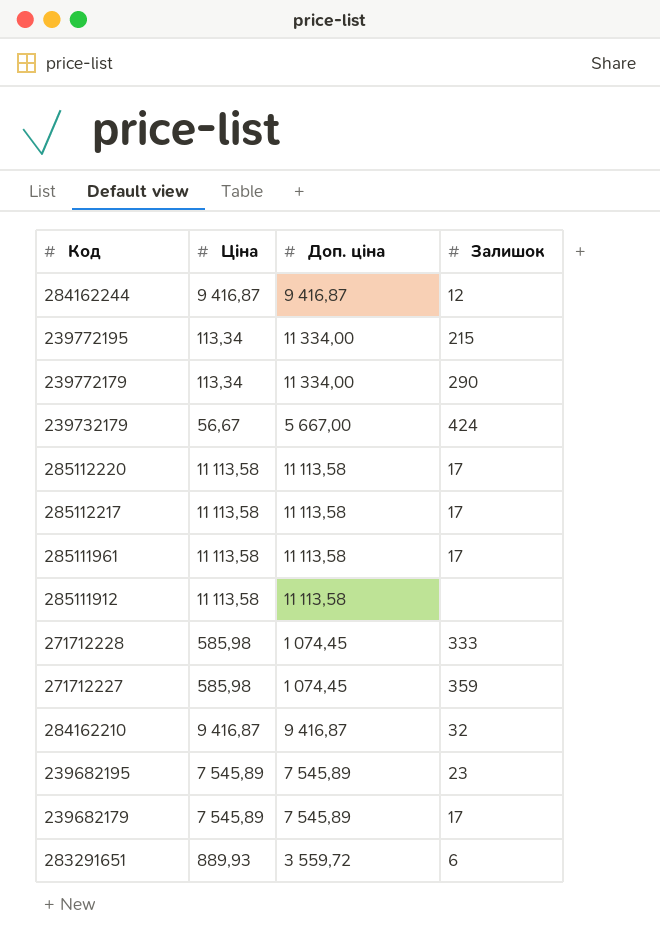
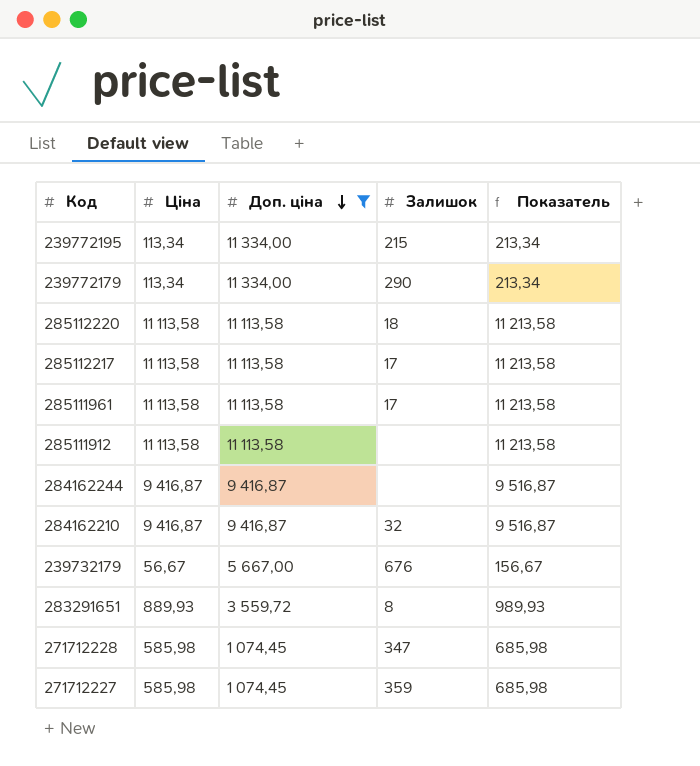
filter: none -> Доп. ціна != 7 545,89
row order: none -> Доп. ціна descending
column Показатель | formula: none -> [Ціна] + 100
285112220 | Залишок: 17 -> 18
284162244 | Залишок: 12 -> none
239732179 | Залишок: 424 -> 676
283291651 | Залишок: 6 -> 8
271712228 | Залишок: 333 -> 347

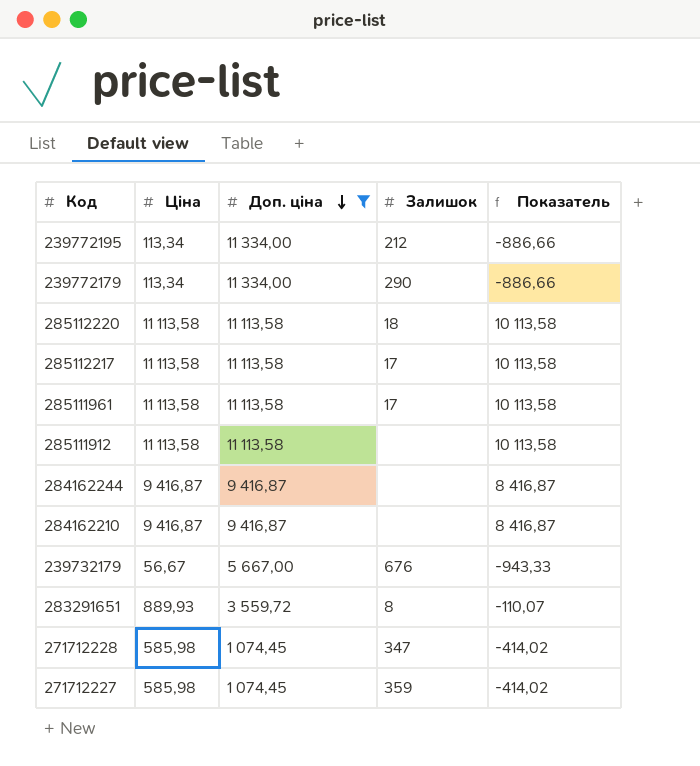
column Показатель | formula: [Ціна] + 100 -> [Ціна] - 1000
239772195 | Залишок: 215 -> 212
284162210 | Залишок: 32 -> none

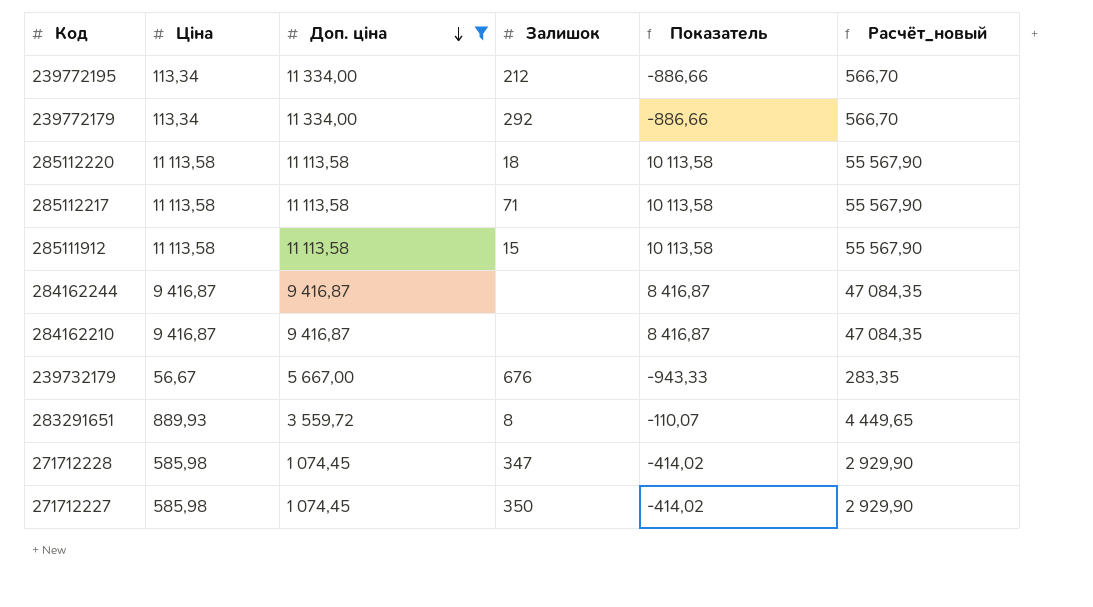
column Расчёт_новый | formula: none -> [Ціна] * 5
row 285111961: 11 113,58 | 11 113,58 | 17 | 10 113,58 -> none
239772179 | Залишок: 290 -> 292
285112217 | Залишок: 17 -> 71
285111912 | Залишок: none -> 15
271712227 | Залишок: 359 -> 350

